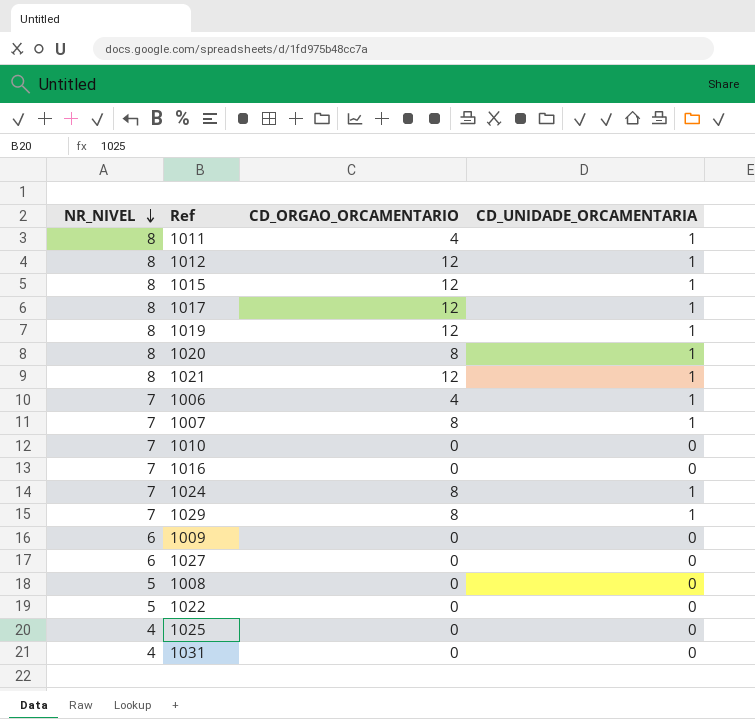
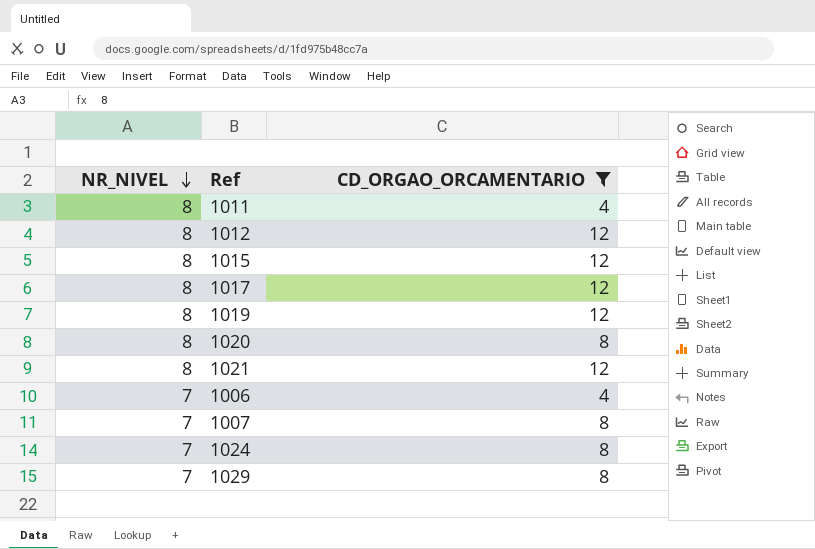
filter: none -> CD_ORGAO_ORCAMENTARIO != 0
column CD_UNIDADE_ORCAMENTARIA | position: 4 -> none

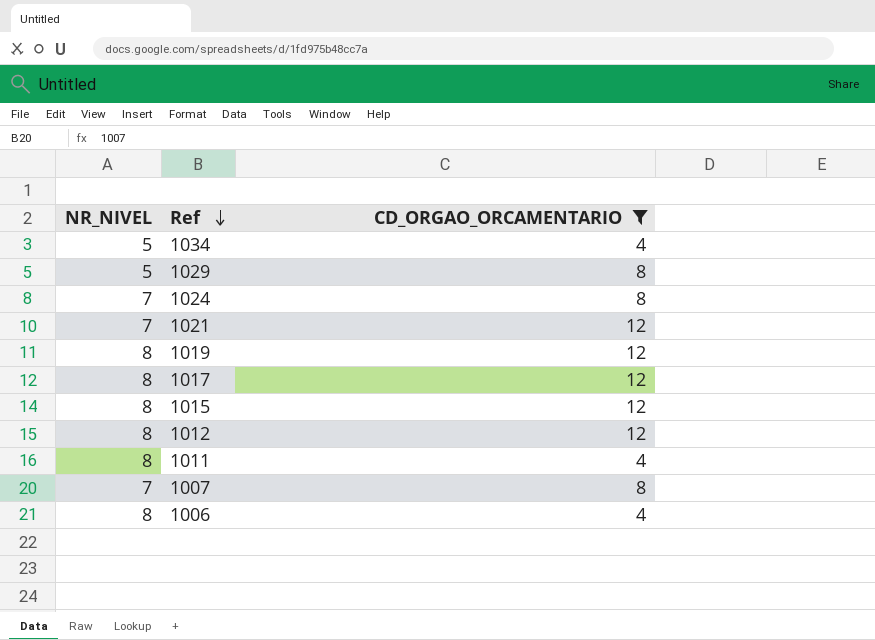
row order: NR_NIVEL descending -> Ref descending
row 1020: 8 | 8 -> none
row 1034: none -> 5 | 4
1029 | NR_NIVEL: 7 -> 5
1021 | NR_NIVEL: 8 -> 7
1006 | NR_NIVEL: 7 -> 8

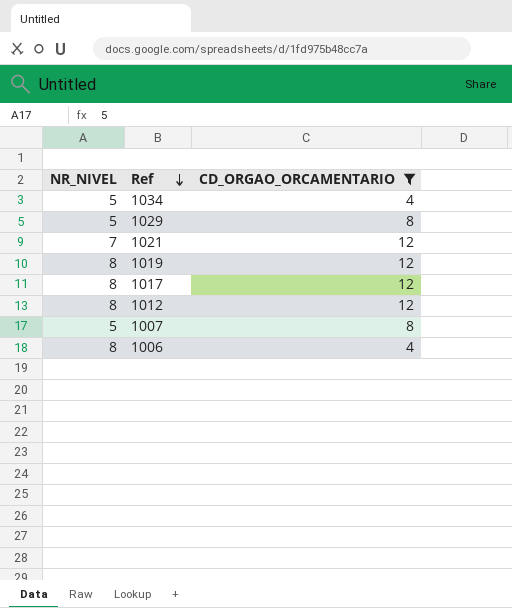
row 1024: 7 | 8 -> none
row 1015: 8 | 12 -> none
row 1011: 8 | 4 -> none
1007 | NR_NIVEL: 7 -> 5

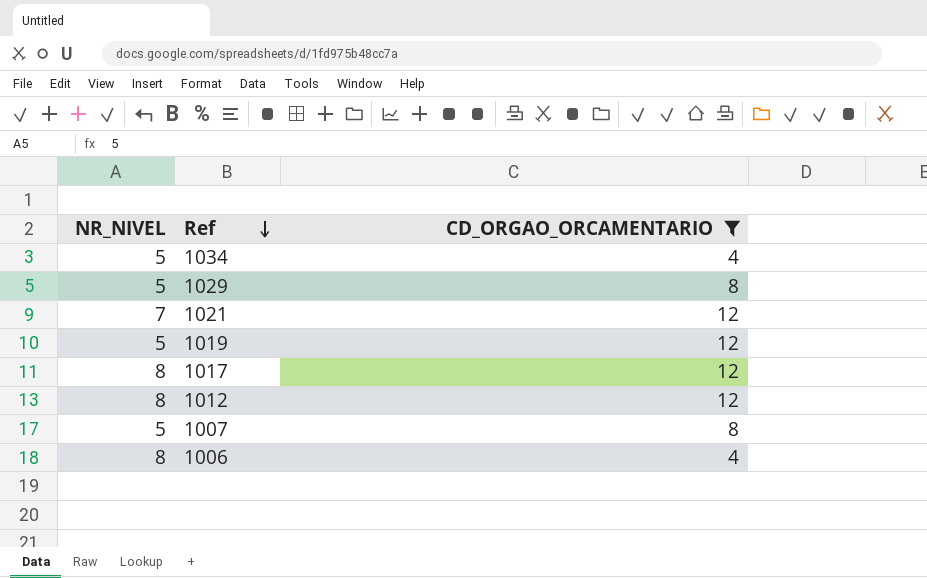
1019 | NR_NIVEL: 8 -> 5

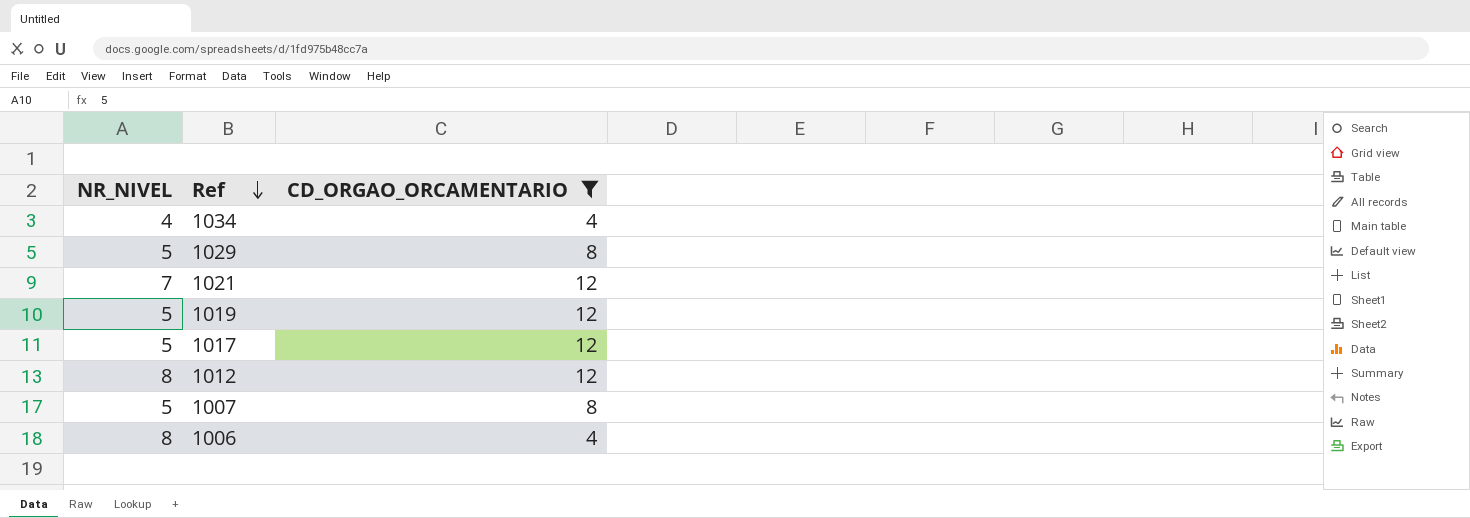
1034 | NR_NIVEL: 5 -> 4
1017 | NR_NIVEL: 8 -> 5

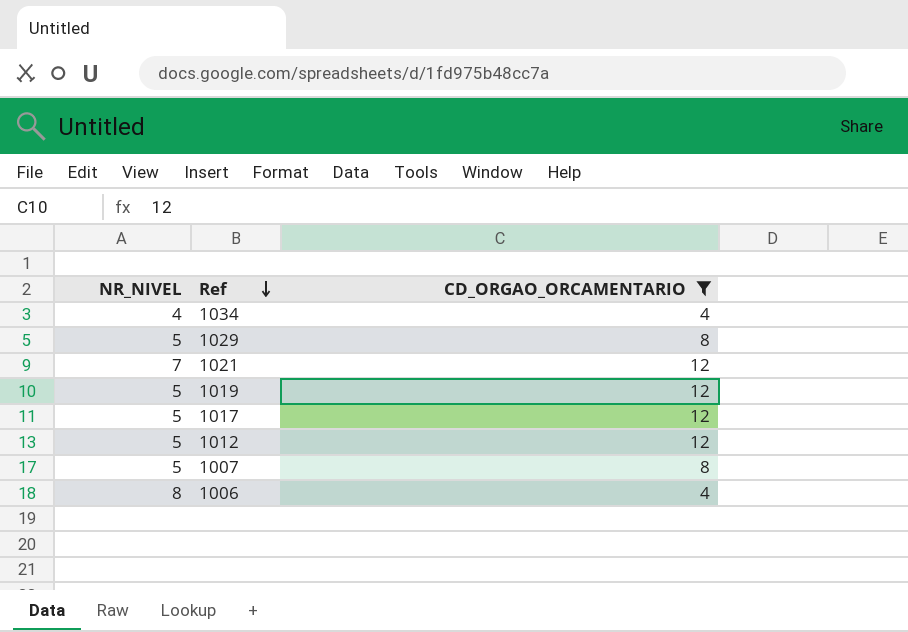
1012 | NR_NIVEL: 8 -> 5

